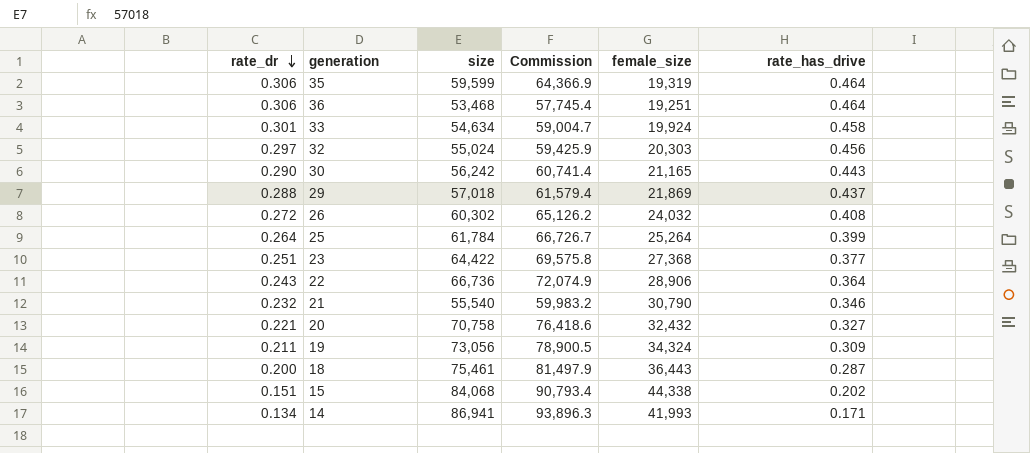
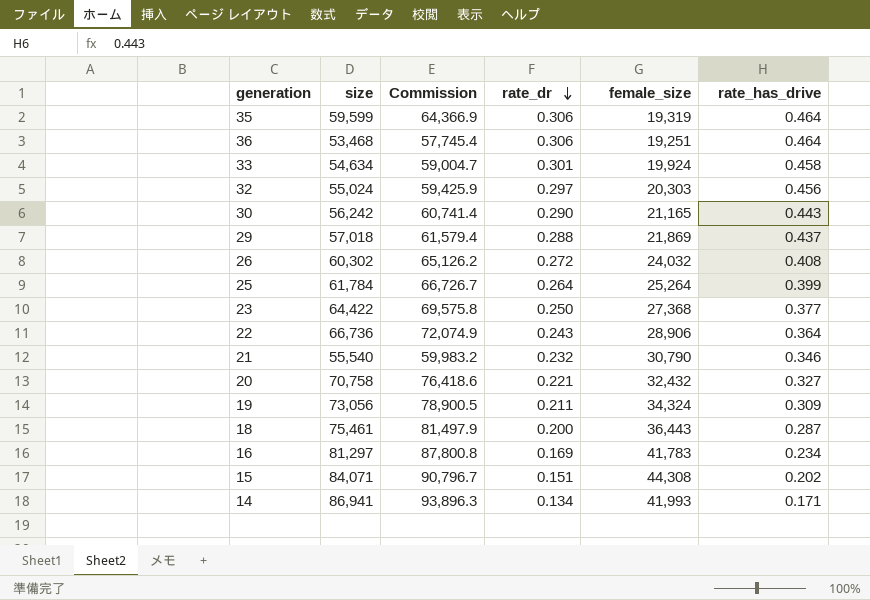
column rate_dr | position: 1 -> 4
23 | rate_dr: 0.251 -> 0.250
row 16: none -> 81,297 | 87,800.8 | 0.169 | 41,783 | 0.234
15 | size: 84,068 -> 84,071
15 | Commission: 90,793.4 -> 90,796.7
15 | female_size: 44,338 -> 44,308

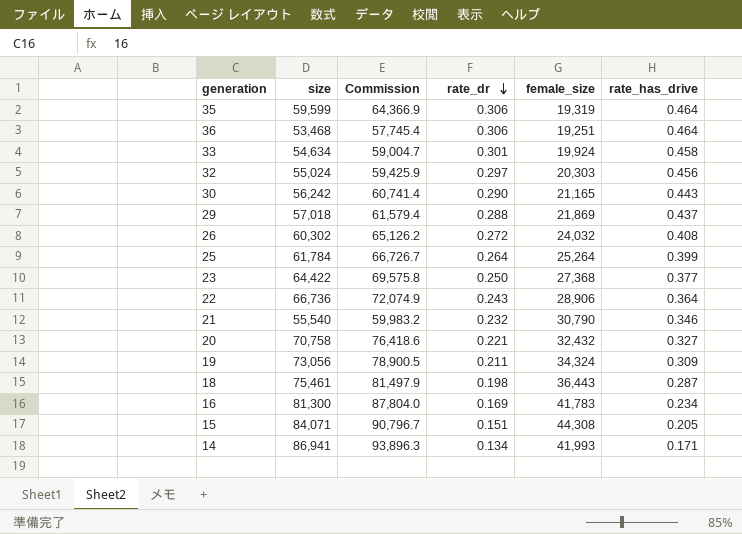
18 | rate_dr: 0.200 -> 0.198
16 | size: 81,297 -> 81,300
16 | Commission: 87,800.8 -> 87,804.0
15 | rate_has_drive: 0.202 -> 0.205

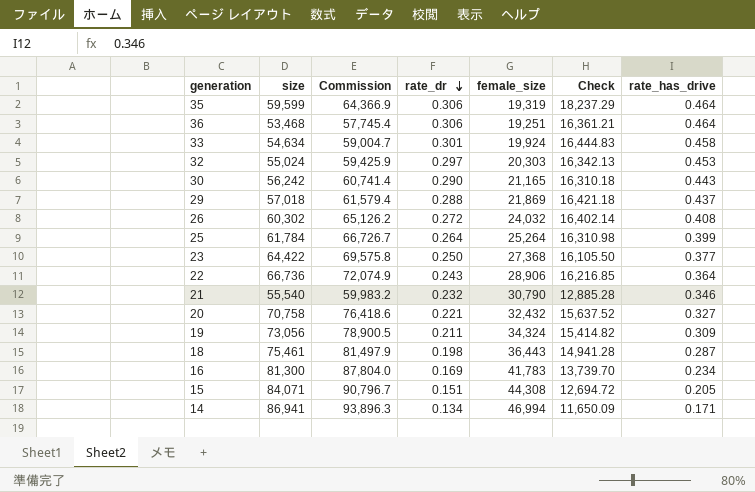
column Check | formula: none -> [size] * [rate_dr]
32 | rate_has_drive: 0.456 -> 0.453
14 | female_size: 41,993 -> 46,994

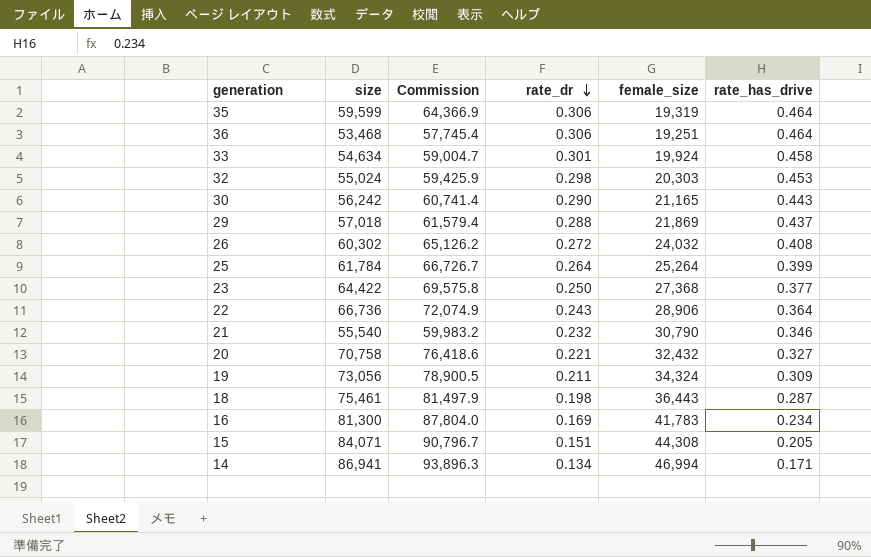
column Check | formula: [size] * [rate_dr] -> none
32 | rate_dr: 0.297 -> 0.298

